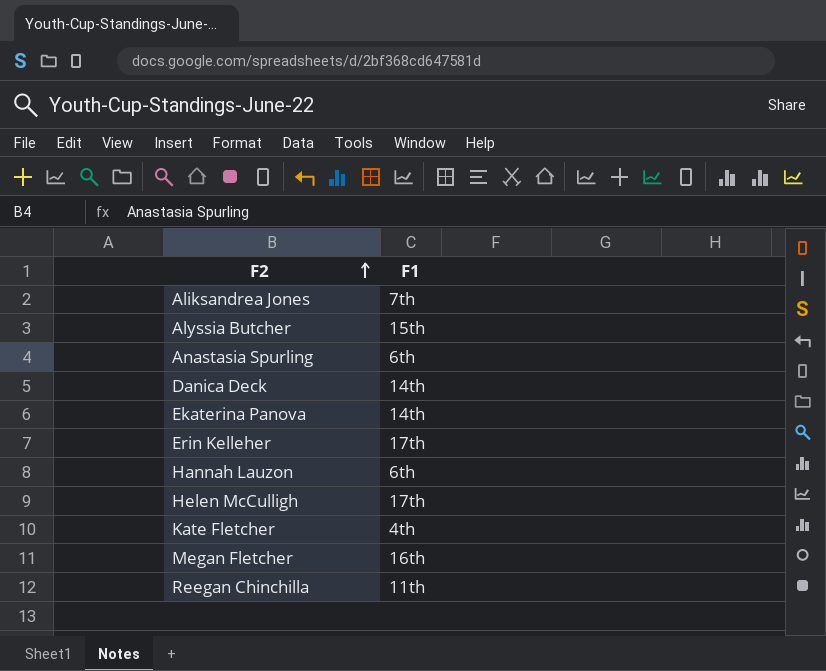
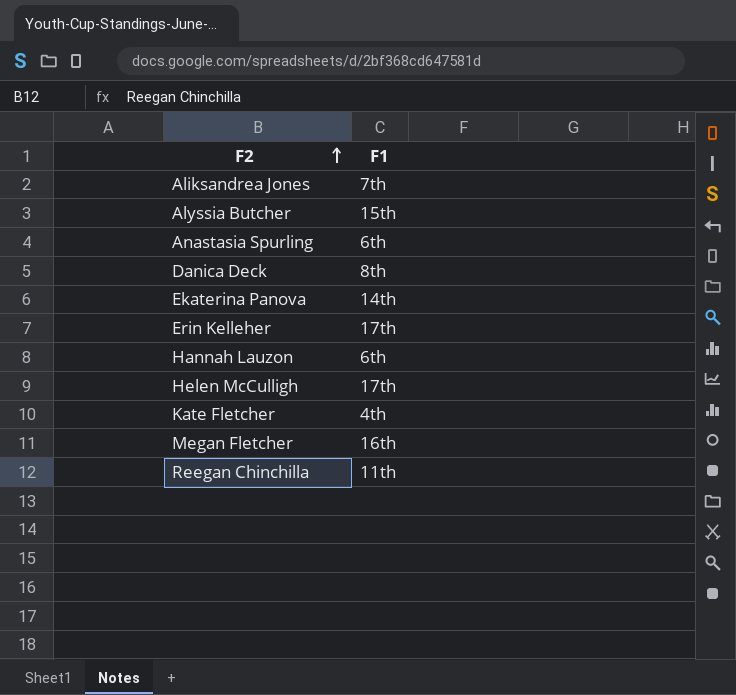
Danica Deck | F1: 14th -> 8th

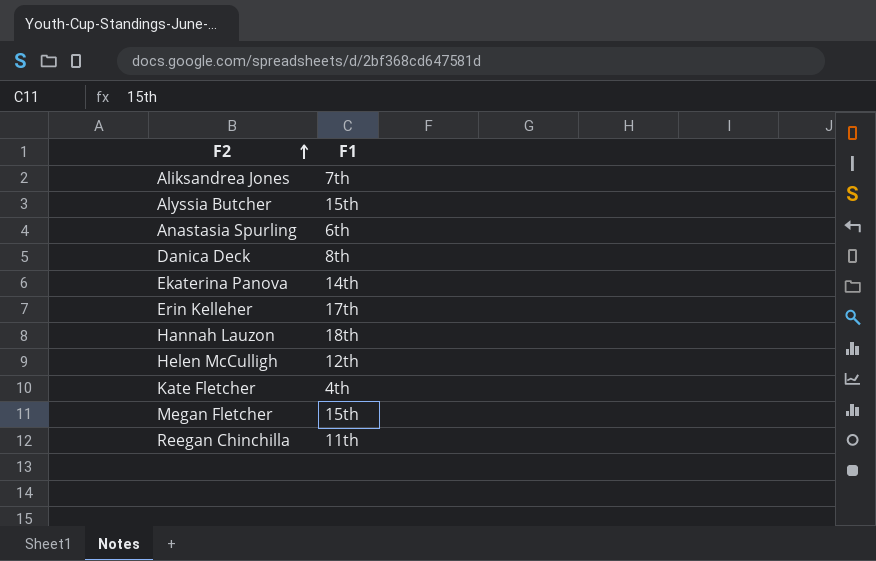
Hannah Lauzon | F1: 6th -> 18th
Helen McCulligh | F1: 17th -> 12th
Megan Fletcher | F1: 16th -> 15th

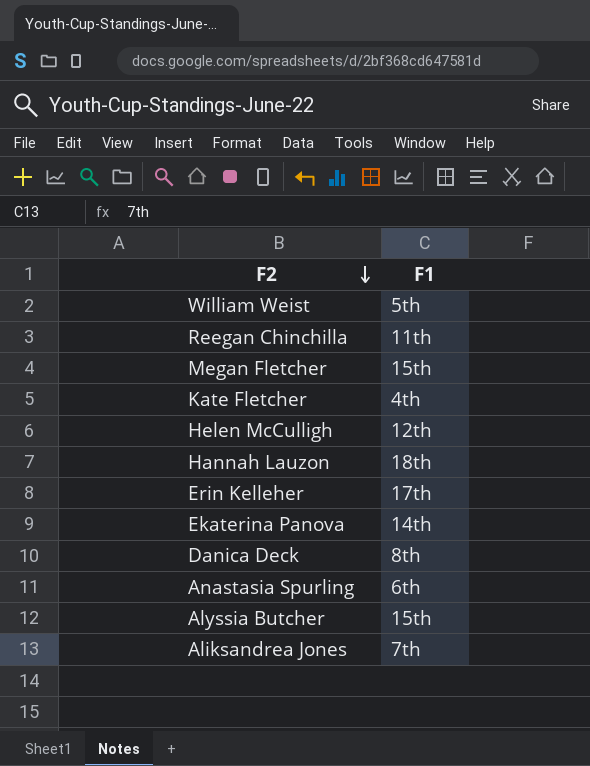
row order: F2 ascending -> F2 descending
row William Weist: none -> 5th

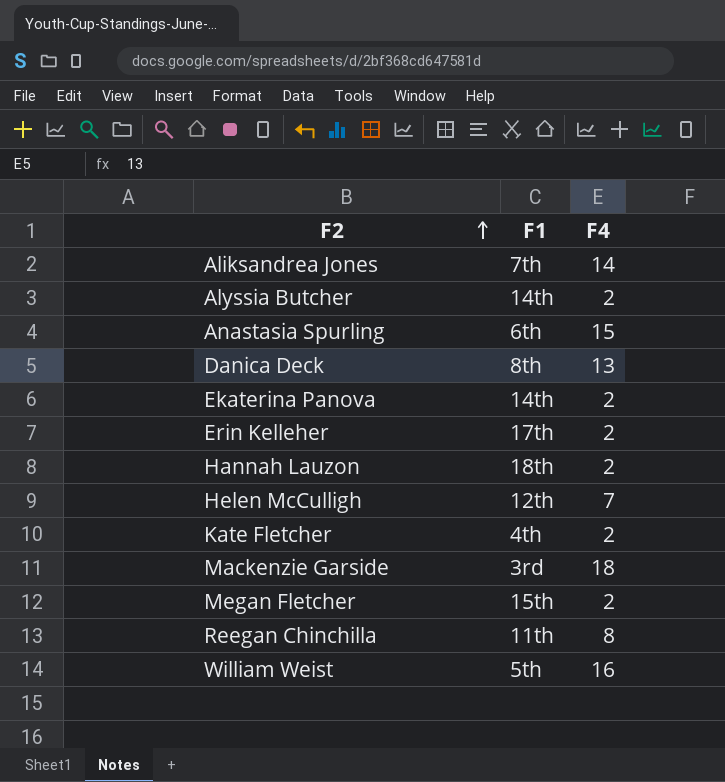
row order: F2 descending -> F2 ascending
column F4 | position: none -> 3
Alyssia Butcher | F1: 15th -> 14th
row Mackenzie Garside: none -> 3rd | 18

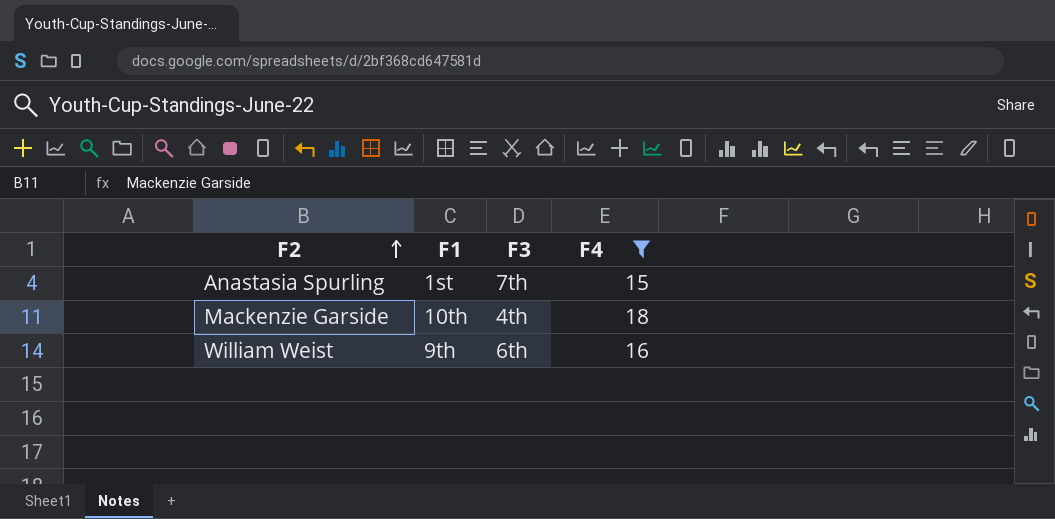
filter: none -> F4 >= 15
column F3 | position: none -> 3
Anastasia Spurling | F1: 6th -> 1st
Mackenzie Garside | F1: 3rd -> 10th
William Weist | F1: 5th -> 9th

